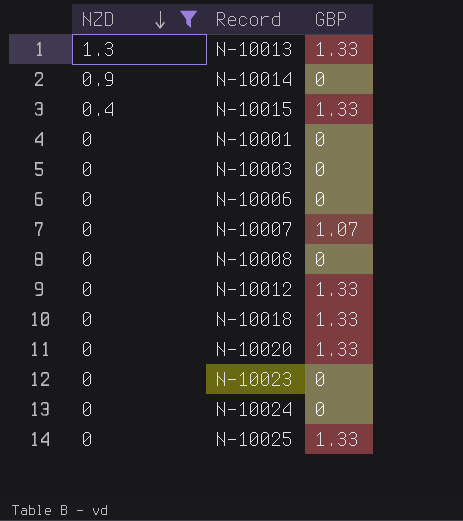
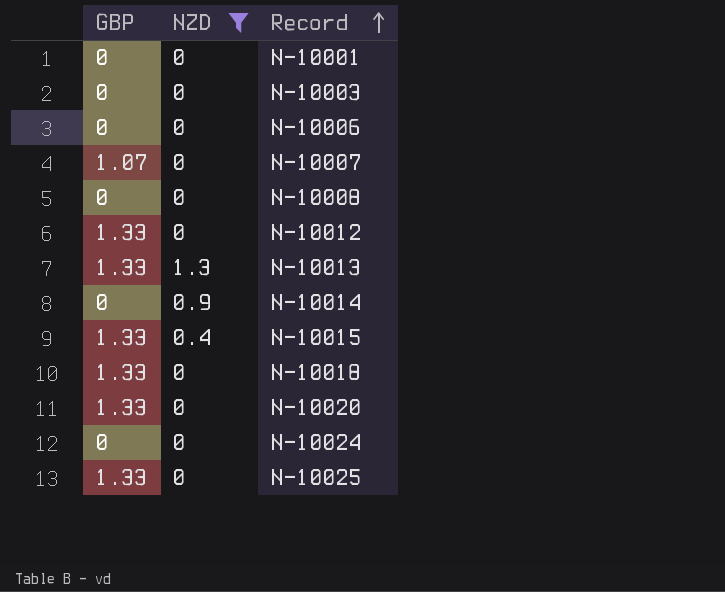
row order: NZD descending -> Record ascending
column GBP | position: 3 -> 1
row N-10023: 0 | 0 -> none

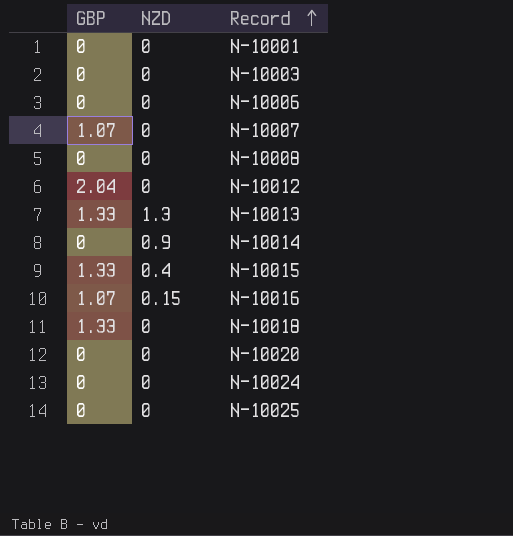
filter: NZD != 0.15 -> none
N-10012 | GBP: 1.33 -> 2.04
N-10020 | GBP: 1.33 -> 0
N-10025 | GBP: 1.33 -> 0

